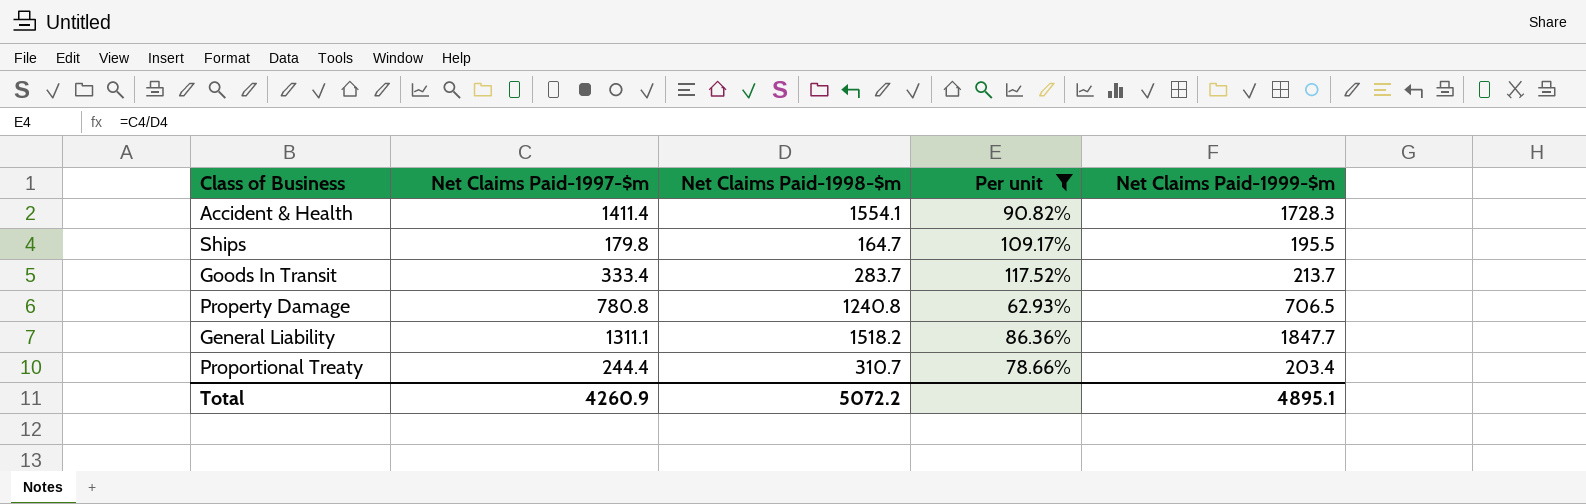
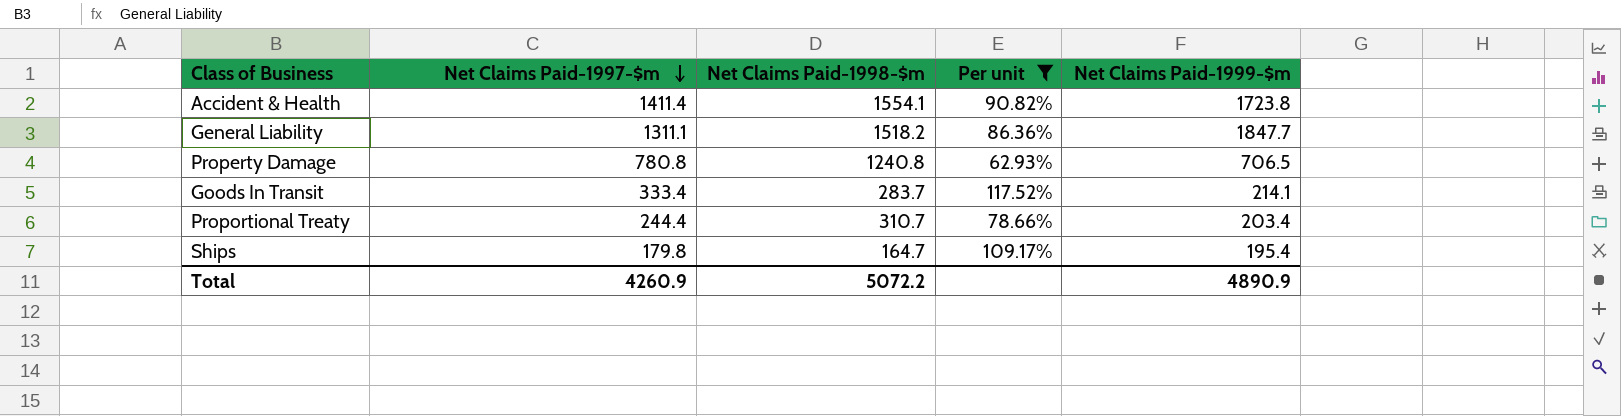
row order: none -> Net Claims Paid-1997-$m descending
Accident & Health | Net Claims Paid-1999-$m: 1728.3 -> 1723.8
Goods In Transit | Net Claims Paid-1999-$m: 213.7 -> 214.1
Ships | Net Claims Paid-1999-$m: 195.5 -> 195.4
Total | Net Claims Paid-1999-$m: 4895.1 -> 4890.9

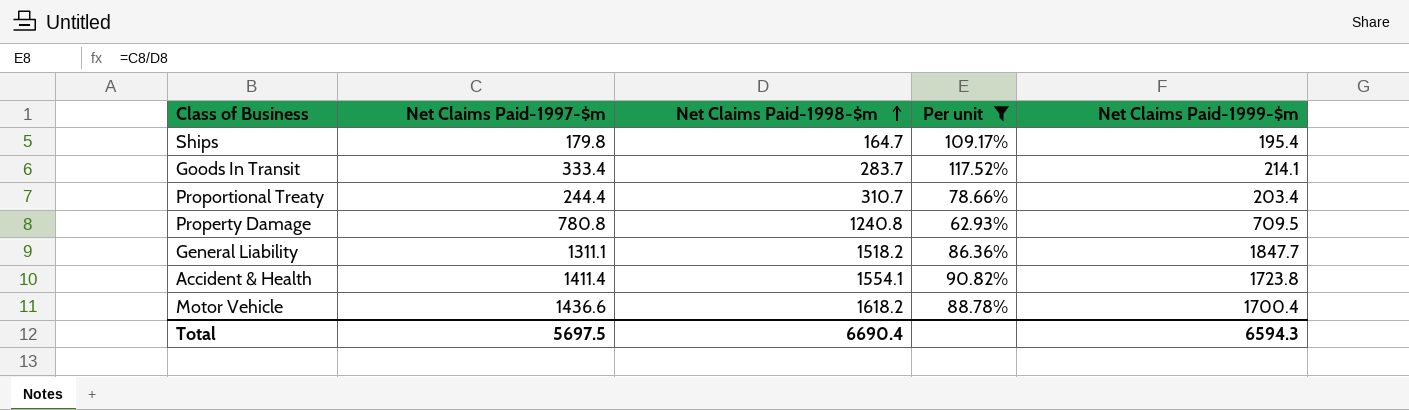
row order: Net Claims Paid-1997-$m descending -> Net Claims Paid-1998-$m ascending
Property Damage | Net Claims Paid-1999-$m: 706.5 -> 709.5
row Motor Vehicle: none -> 1436.6 | 1618.2 | 88.78% | 1700.4
Total | Net Claims Paid-1997-$m: 4260.9 -> 5697.5
Total | Net Claims Paid-1998-$m: 5072.2 -> 6690.4
Total | Net Claims Paid-1999-$m: 4890.9 -> 6594.3

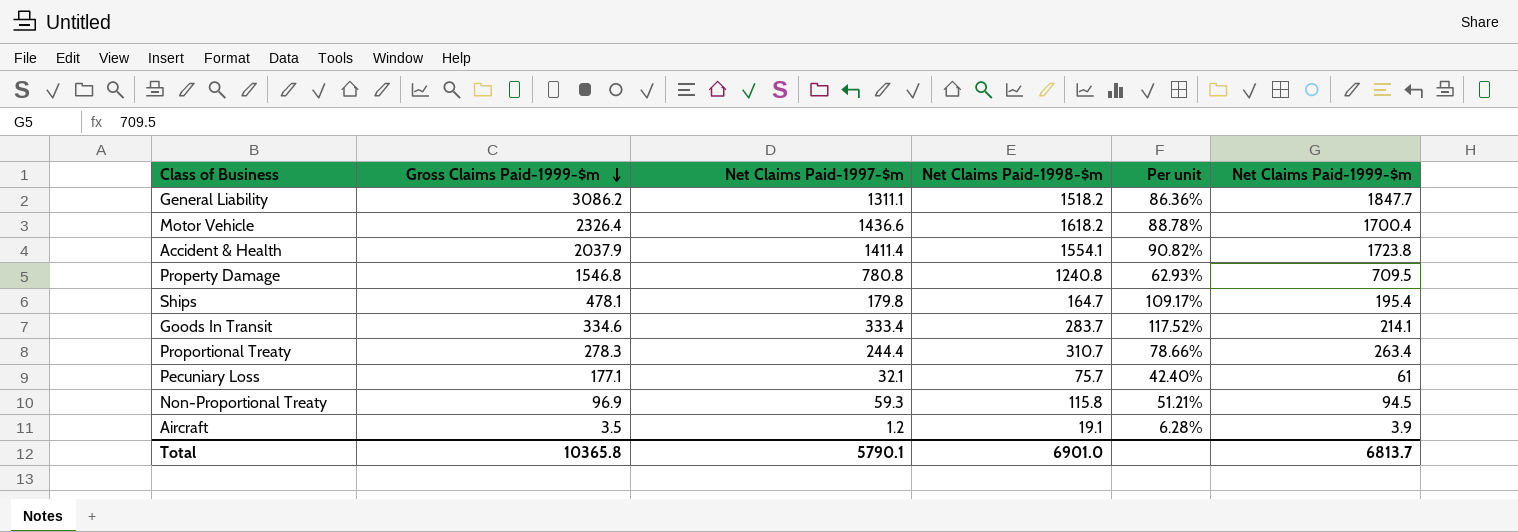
filter: Per unit >= 62.93% -> none
row order: Net Claims Paid-1998-$m ascending -> Gross Claims Paid-1999-$m descending
column Gross Claims Paid-1999-$m | position: none -> 2
Proportional Treaty | Net Claims Paid-1999-$m: 203.4 -> 263.4
Total | Net Claims Paid-1997-$m: 5697.5 -> 5790.1
Total | Net Claims Paid-1998-$m: 6690.4 -> 6901.0
Total | Net Claims Paid-1999-$m: 6594.3 -> 6813.7

